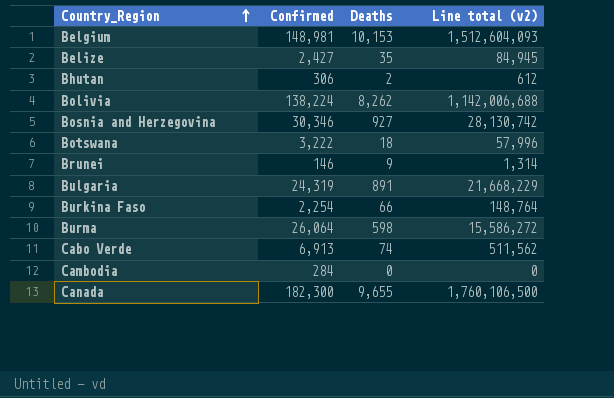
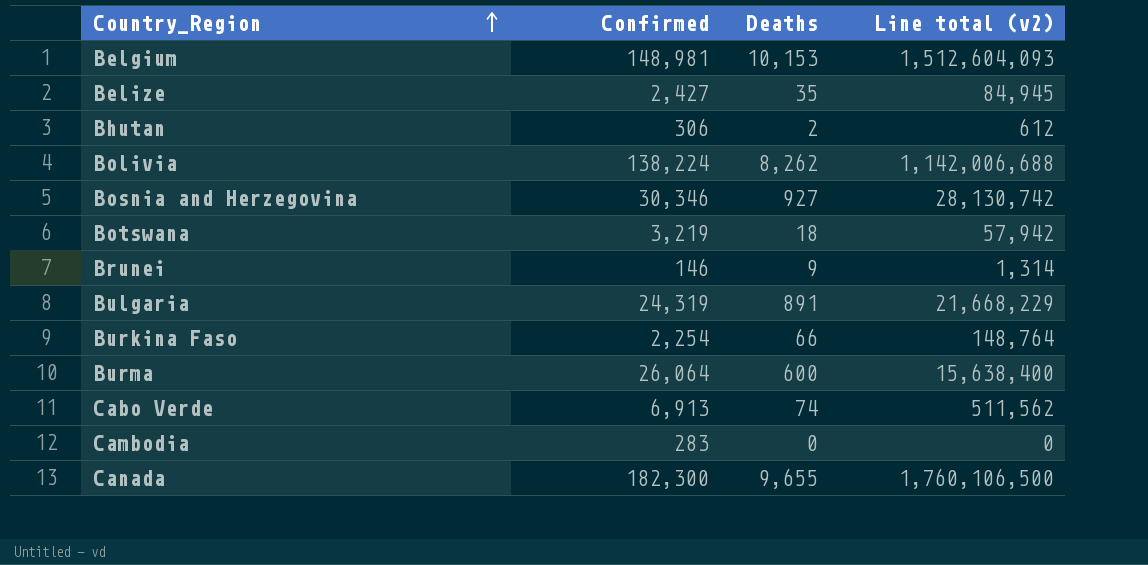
Botswana | Confirmed: 3,222 -> 3,219
Botswana | Line total (v2): 57,996 -> 57,942
Burma | Deaths: 598 -> 600
Burma | Line total (v2): 15,586,272 -> 15,638,400
Cambodia | Confirmed: 284 -> 283

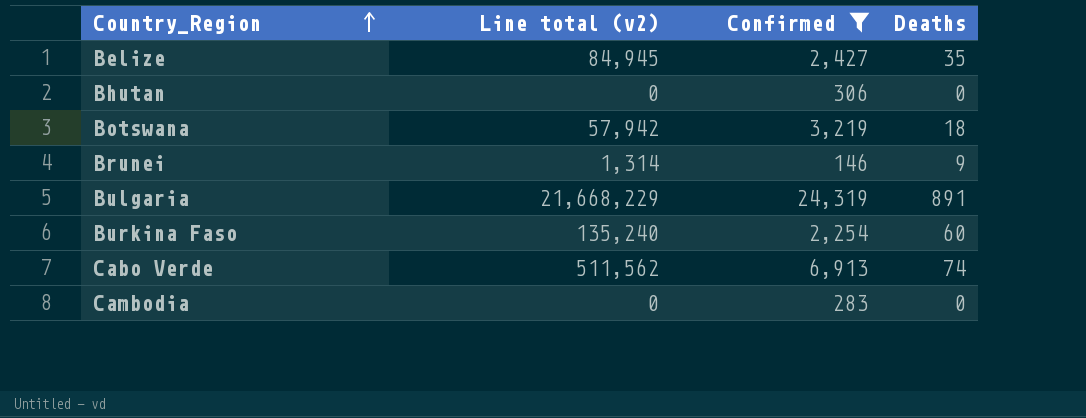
filter: none -> Confirmed <= 24,319
column Line total (v2) | position: 4 -> 2
Bhutan | Line total (v2): 612 -> 0
Bhutan | Deaths: 2 -> 0
Burkina Faso | Line total (v2): 148,764 -> 135,240
Burkina Faso | Deaths: 66 -> 60

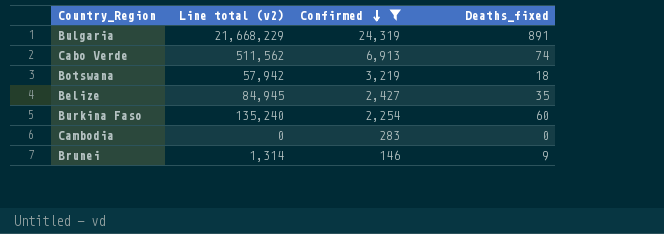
row order: Country_Region ascending -> Confirmed descending
column name: Deaths -> Deaths_fixed
row Bhutan: 0 | 306 | 0 -> none

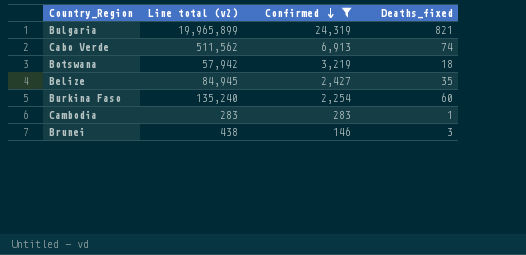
Bulgaria | Line total (v2): 21,668,229 -> 19,965,899
Bulgaria | Deaths_fixed: 891 -> 821
Cambodia | Line total (v2): 0 -> 283
Cambodia | Deaths_fixed: 0 -> 1
Brunei | Line total (v2): 1,314 -> 438
Brunei | Deaths_fixed: 9 -> 3

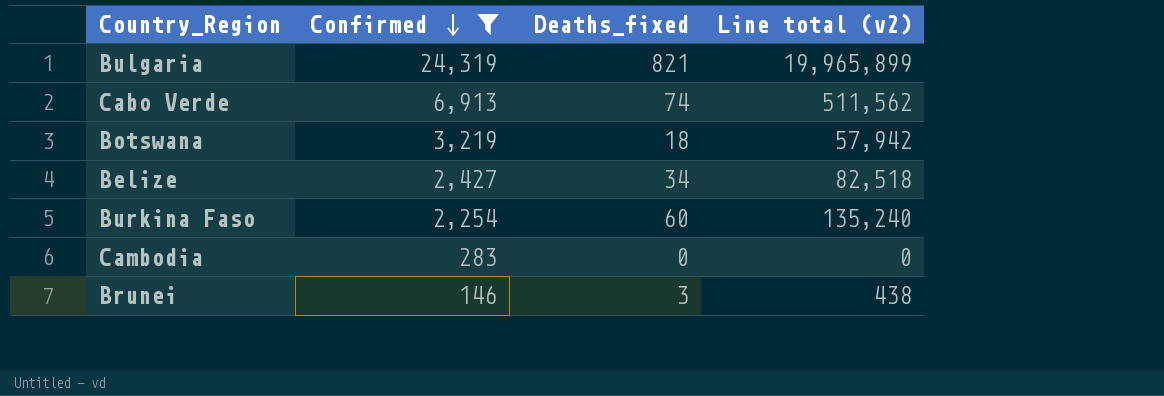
column Line total (v2) | position: 2 -> 4
Belize | Deaths_fixed: 35 -> 34
Belize | Line total (v2): 84,945 -> 82,518
Cambodia | Deaths_fixed: 1 -> 0
Cambodia | Line total (v2): 283 -> 0

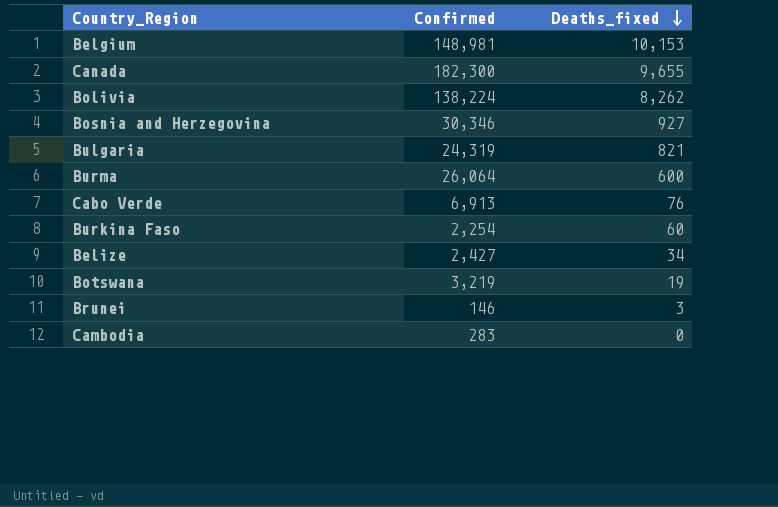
filter: Confirmed <= 24,319 -> none
row order: Confirmed descending -> Deaths_fixed descending
column Line total (v2) | formula: [Confirmed] * [Deaths_fixed] -> none
Cabo Verde | Deaths_fixed: 74 -> 76
Botswana | Deaths_fixed: 18 -> 19

